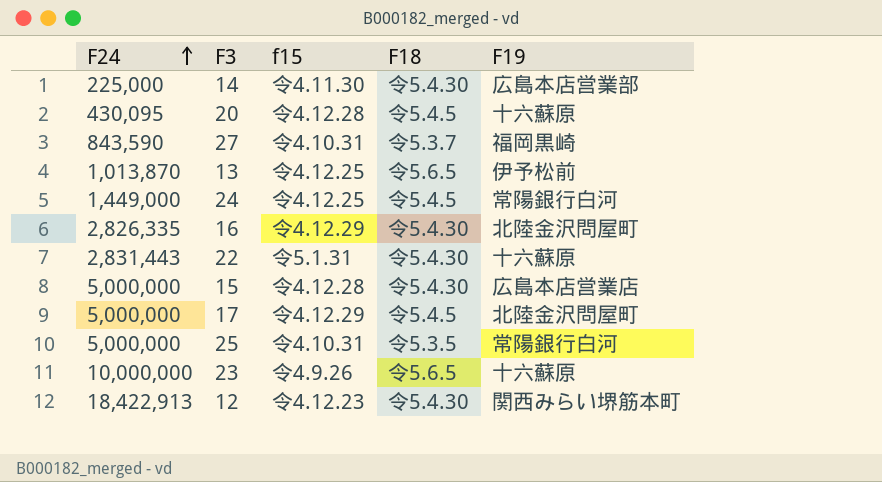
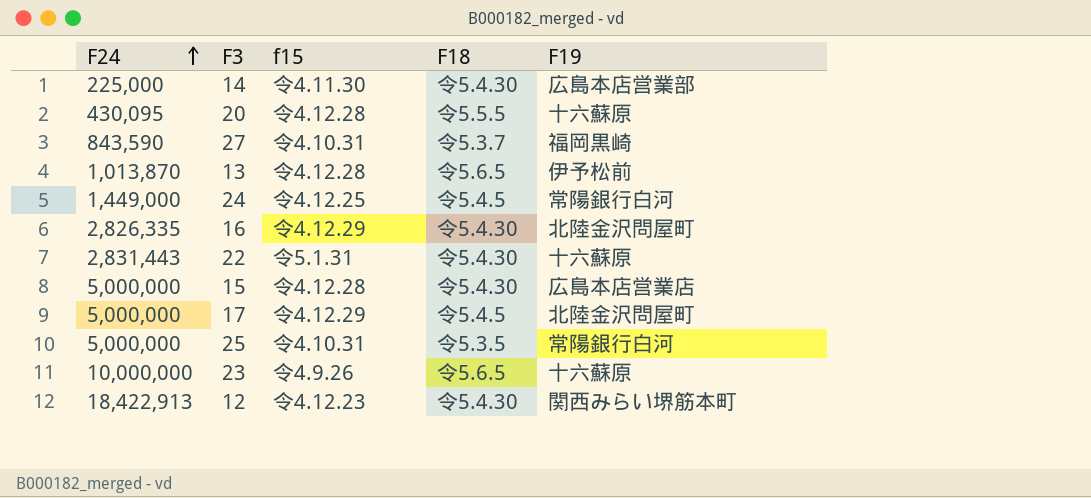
20 | F18: 令5.4.5 -> 令5.5.5
13 | f15: 令4.12.25 -> 令4.12.28

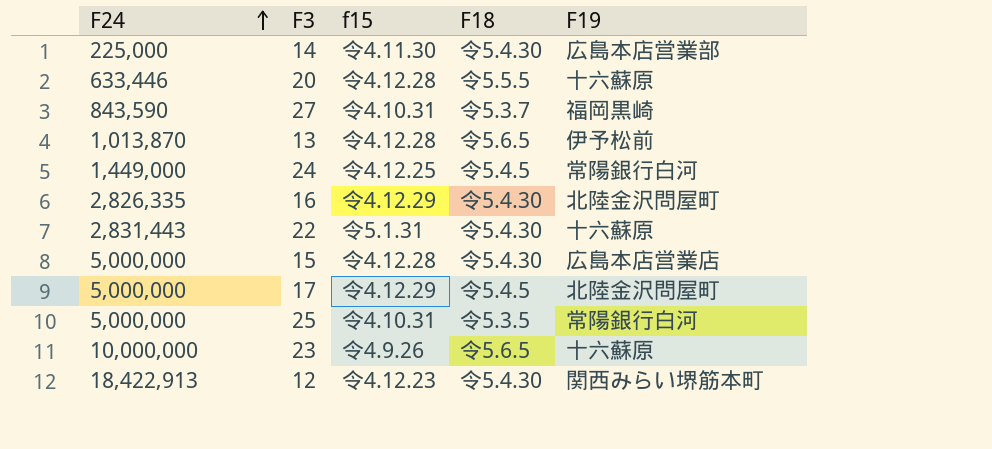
20 | F24: 430,095 -> 633,446

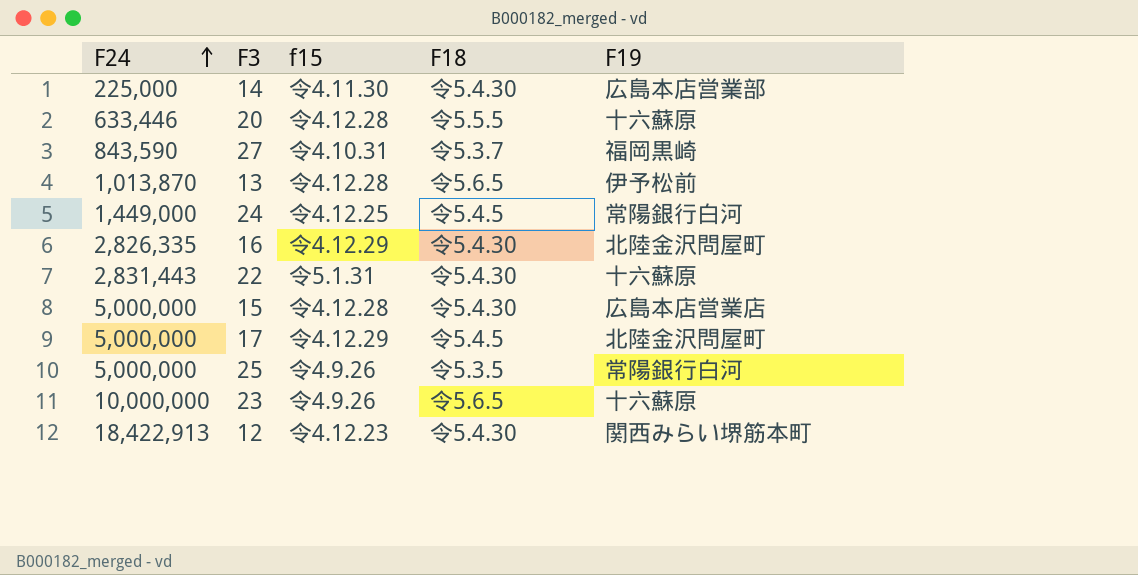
25 | f15: 令4.10.31 -> 令4.9.26

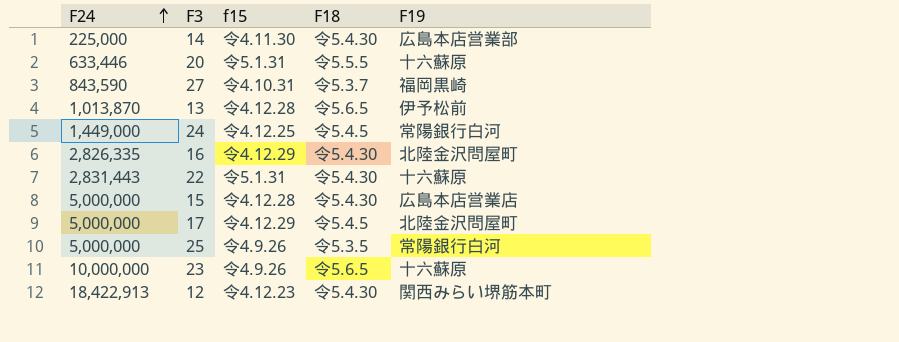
20 | f15: 令4.12.28 -> 令5.1.31

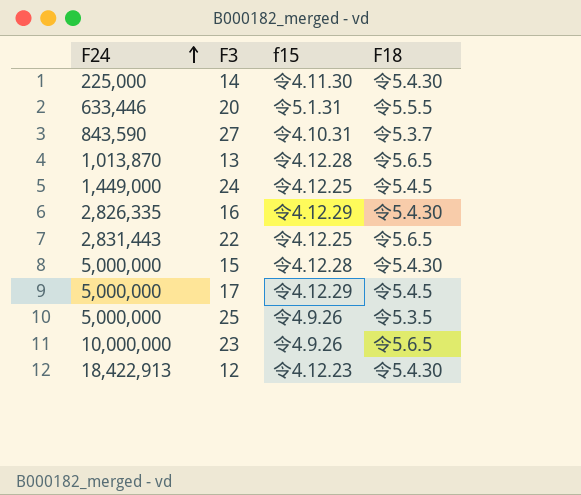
column F19 | position: 5 -> none
22 | f15: 令5.1.31 -> 令4.12.25
22 | F18: 令5.4.30 -> 令5.6.5

